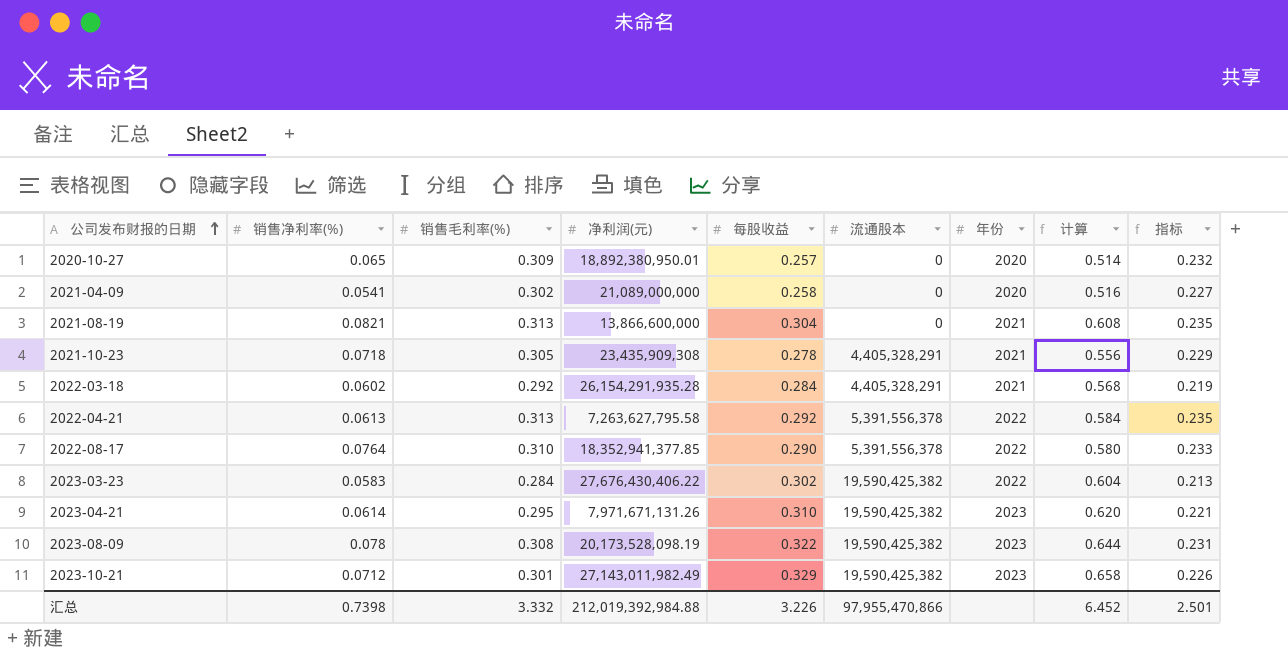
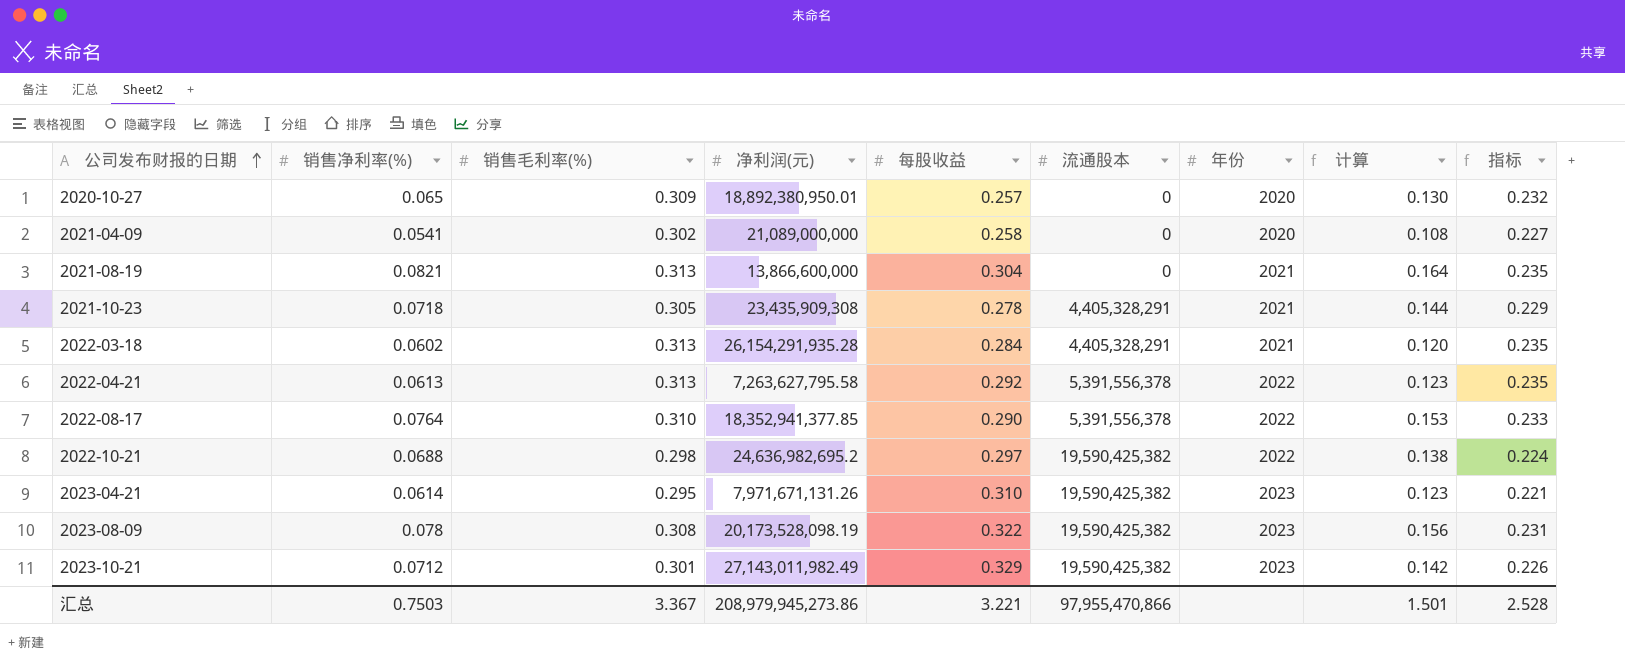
column 计算 | formula: [每股收益] * 2 -> [销售净利率(%)] * 2
row 2023-03-23: 0.0583 | 0.284 | 27,676,430,406.22 | 0.302 | 19,590,425,382 | 2022 | 0.604 | 0.213 -> none
2022-03-18 | 销售毛利率(%): 0.292 -> 0.313
2022-03-18 | 指标: 0.219 -> 0.235
row 2022-10-21: none -> 0.0688 | 0.298 | 24,636,982,695.2 | 0.297 | 19,590,425,382 | 2022 | 0.138 | 0.224
汇总 | 销售净利率(%): 0.7398 -> 0.7503
汇总 | 销售毛利率(%): 3.332 -> 3.367
汇总 | 净利润(元): 212,019,392,984.88 -> 208,979,945,273.86
汇总 | 每股收益: 3.226 -> 3.221
汇总 | 计算: 6.452 -> 1.501
汇总 | 指标: 2.501 -> 2.528

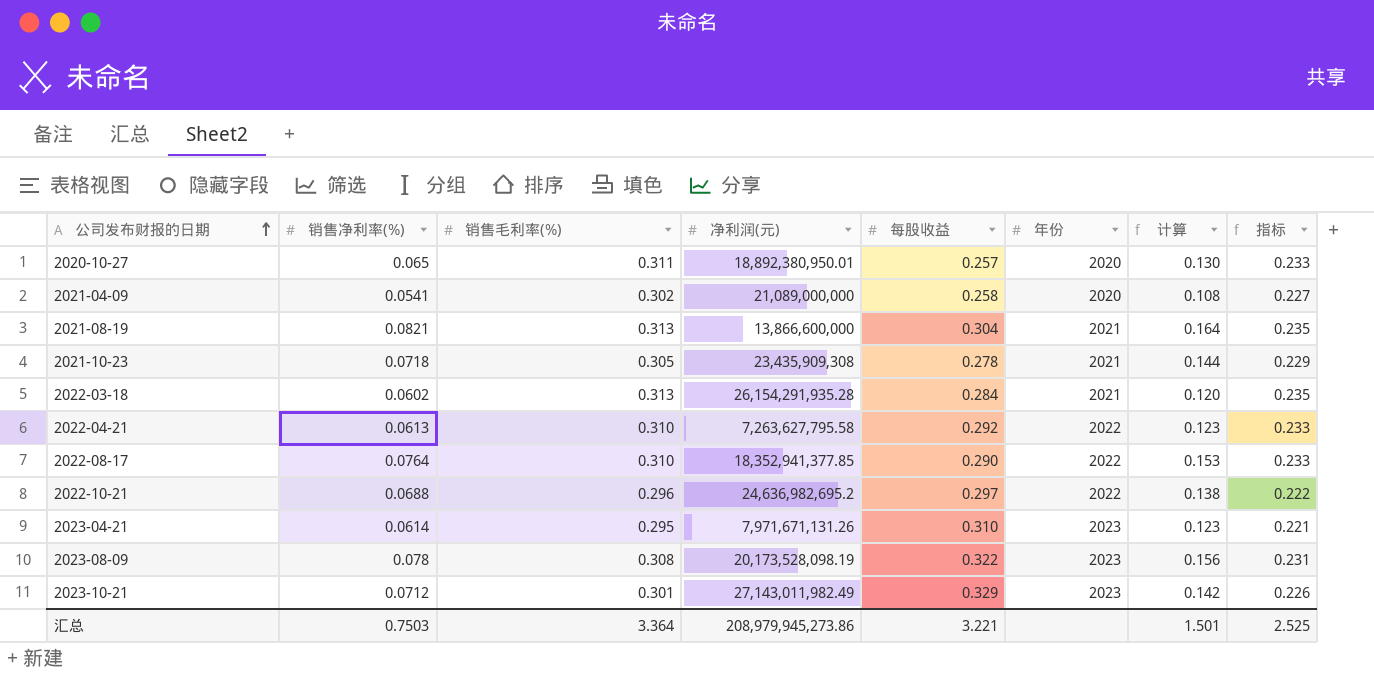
column 流通股本 | position: 6 -> none
2020-10-27 | 销售毛利率(%): 0.309 -> 0.311
2020-10-27 | 指标: 0.232 -> 0.233
2022-04-21 | 销售毛利率(%): 0.313 -> 0.310
2022-04-21 | 指标: 0.235 -> 0.233
2022-10-21 | 销售毛利率(%): 0.298 -> 0.296
2022-10-21 | 指标: 0.224 -> 0.222
汇总 | 销售毛利率(%): 3.367 -> 3.364
汇总 | 指标: 2.528 -> 2.525

